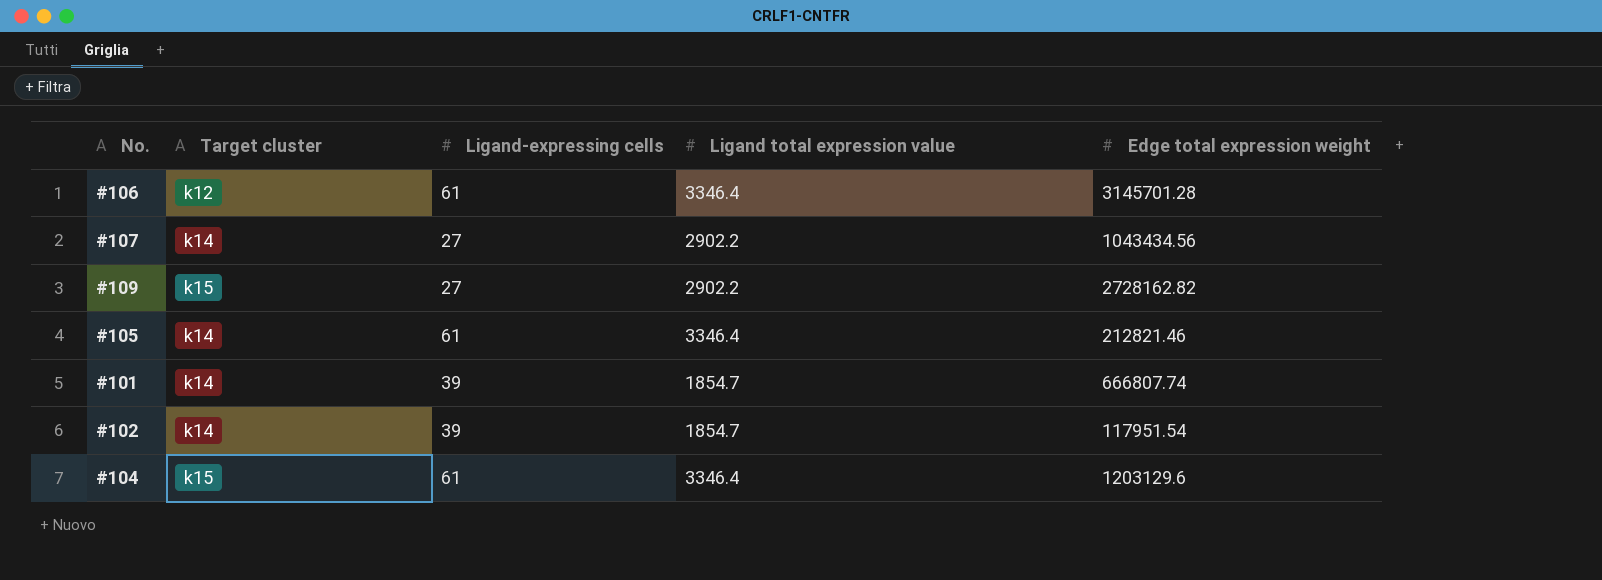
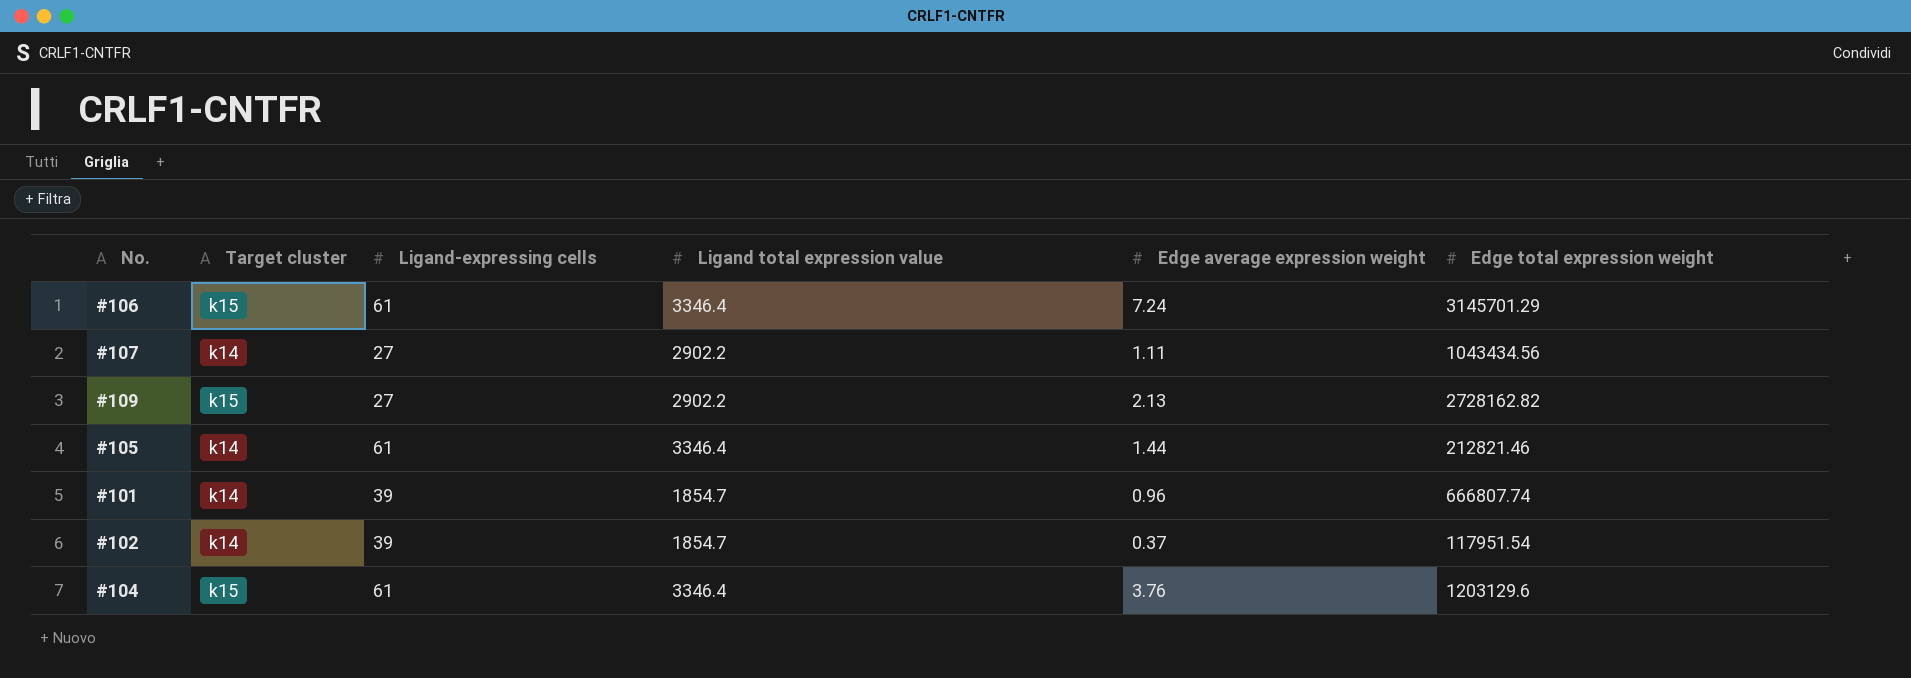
column Edge average expression weight | position: none -> 5
#106 | Target cluster: k12 -> k15
#106 | Edge total expression weight: 3145701.28 -> 3145701.29

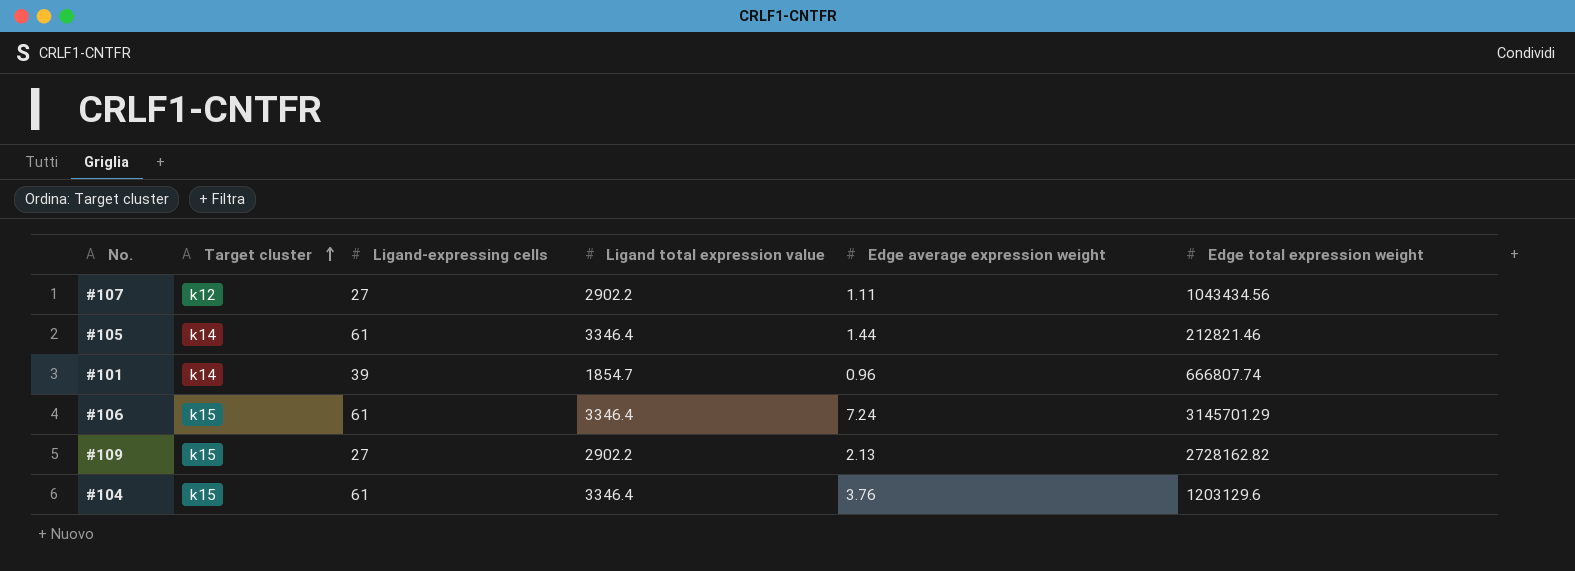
row order: none -> Target cluster ascending
row #102: k14 | 39 | 1854.7 | 0.37 | 117951.54 -> none
#107 | Target cluster: k14 -> k12

